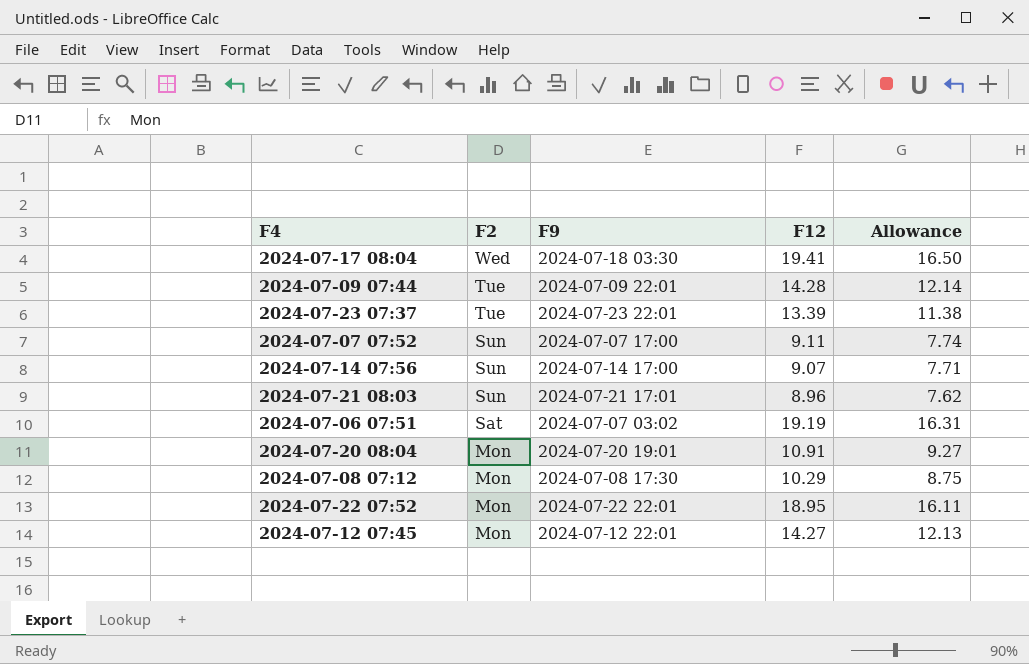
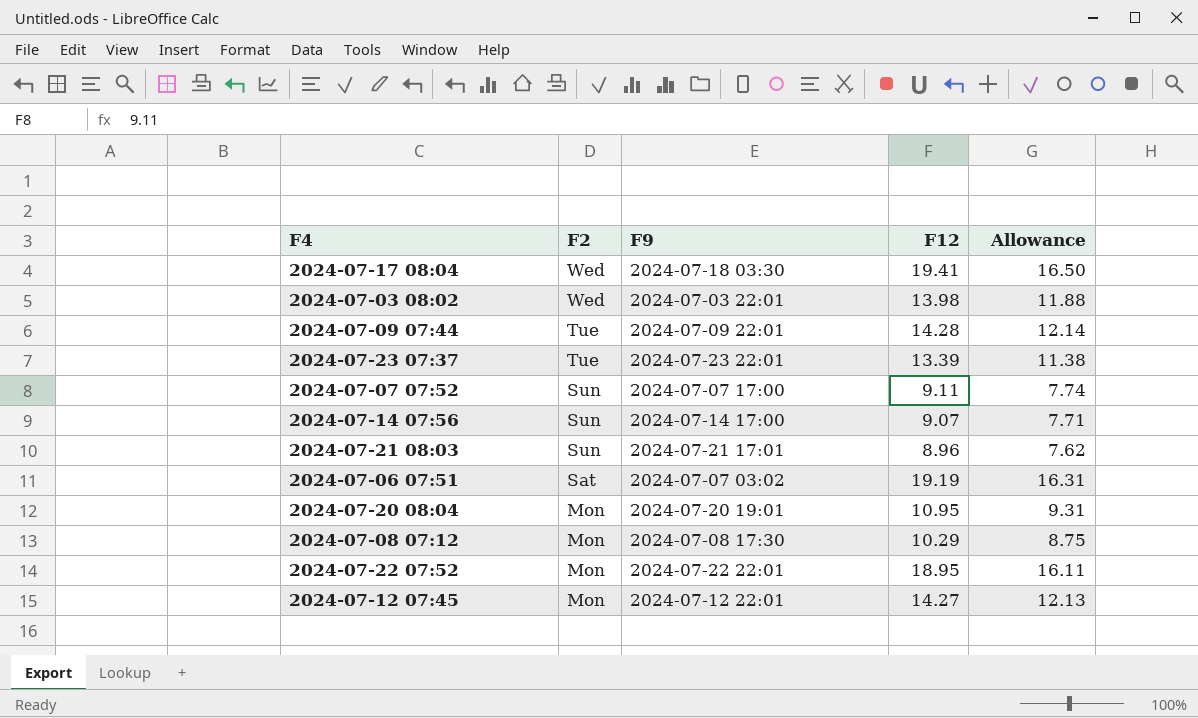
row 2024-07-03 08:02: none -> Wed | 2024-07-03 22:01 | 13.98 | 11.88
2024-07-20 08:04 | F12: 10.91 -> 10.95
2024-07-20 08:04 | Allowance: 9.27 -> 9.31

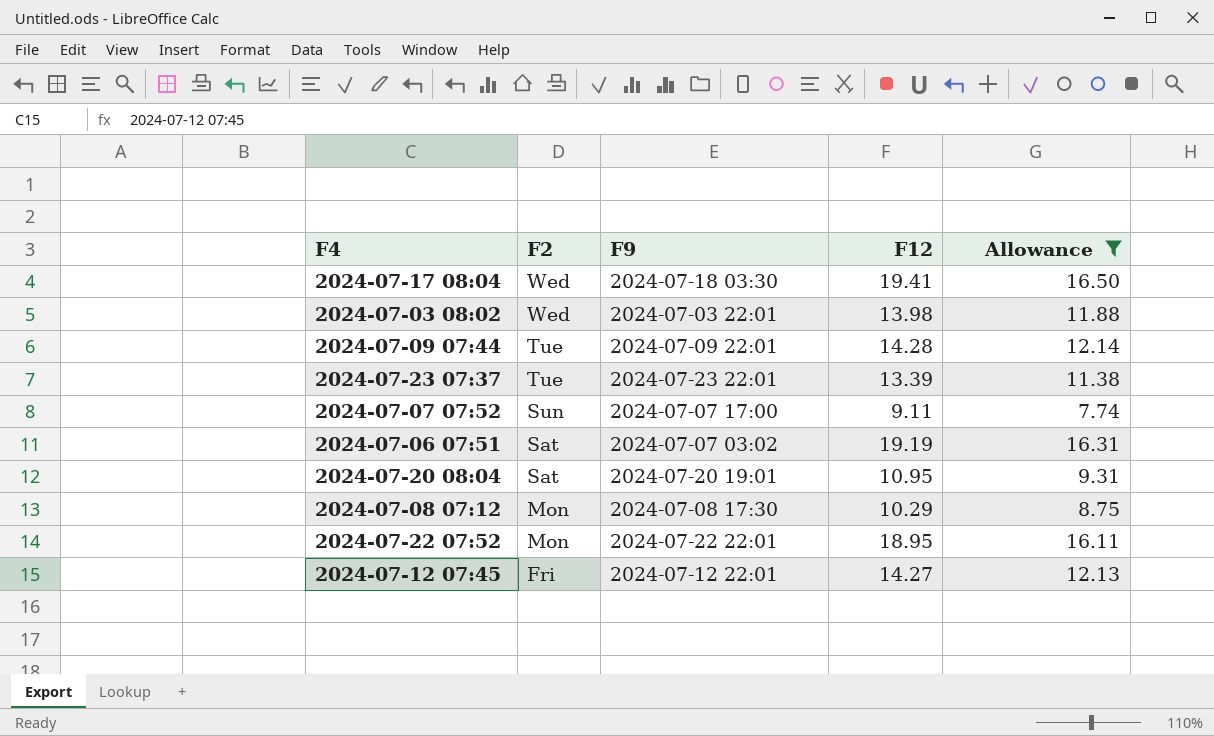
filter: none -> Allowance >= 7.74
2024-07-20 08:04 | F2: Mon -> Sat
2024-07-12 07:45 | F2: Mon -> Fri

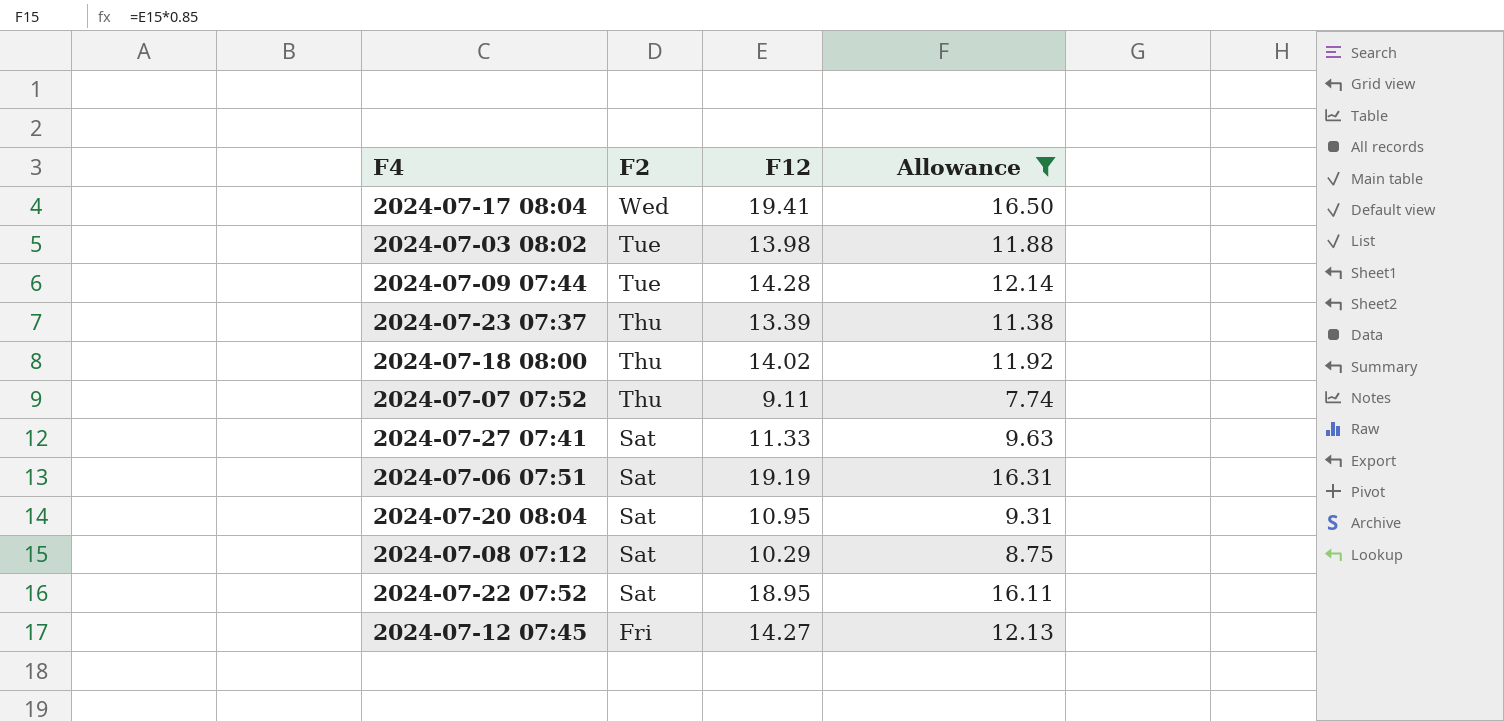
column F9 | position: 3 -> none
2024-07-03 08:02 | F2: Wed -> Tue
2024-07-23 07:37 | F2: Tue -> Thu
row 2024-07-18 08:00: none -> Thu | 14.02 | 11.92
2024-07-07 07:52 | F2: Sun -> Thu
row 2024-07-27 07:41: none -> Sat | 11.33 | 9.63
2024-07-08 07:12 | F2: Mon -> Sat
2024-07-22 07:52 | F2: Mon -> Sat

